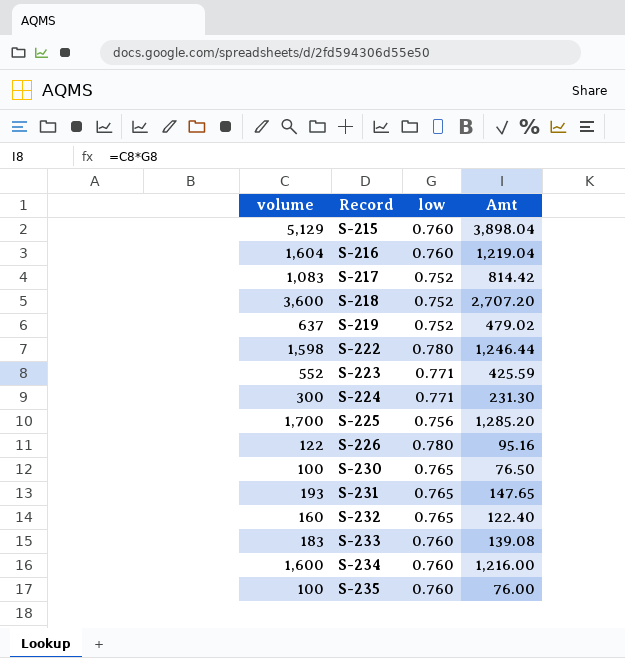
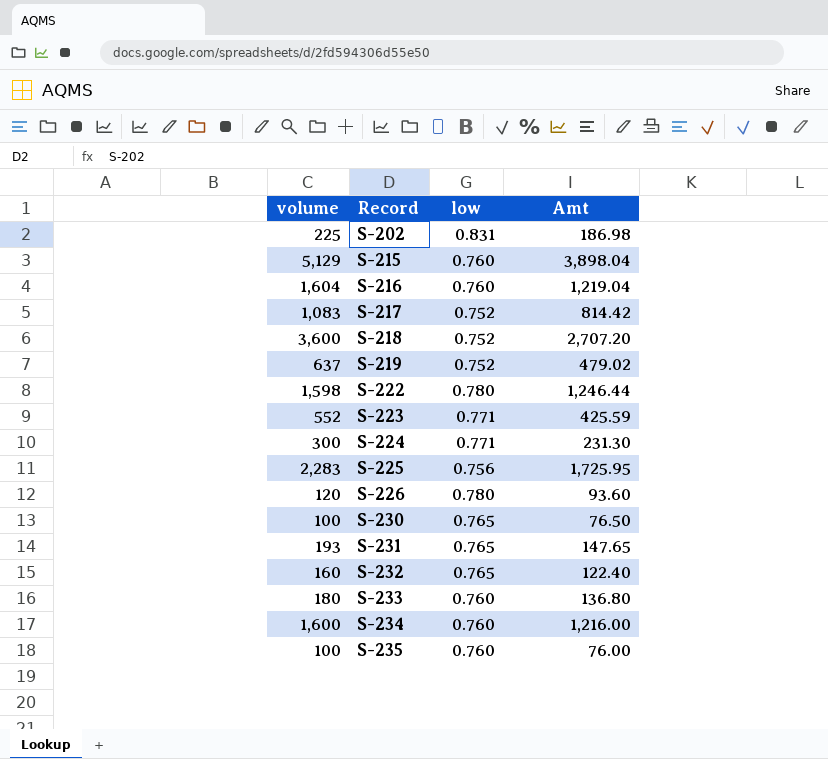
row S-202: none -> 225 | 0.831 | 186.98
S-225 | volume: 1,700 -> 2,283
S-225 | Amt: 1,285.20 -> 1,725.95
S-226 | volume: 122 -> 120
S-226 | Amt: 95.16 -> 93.60
S-233 | volume: 183 -> 180
S-233 | Amt: 139.08 -> 136.80

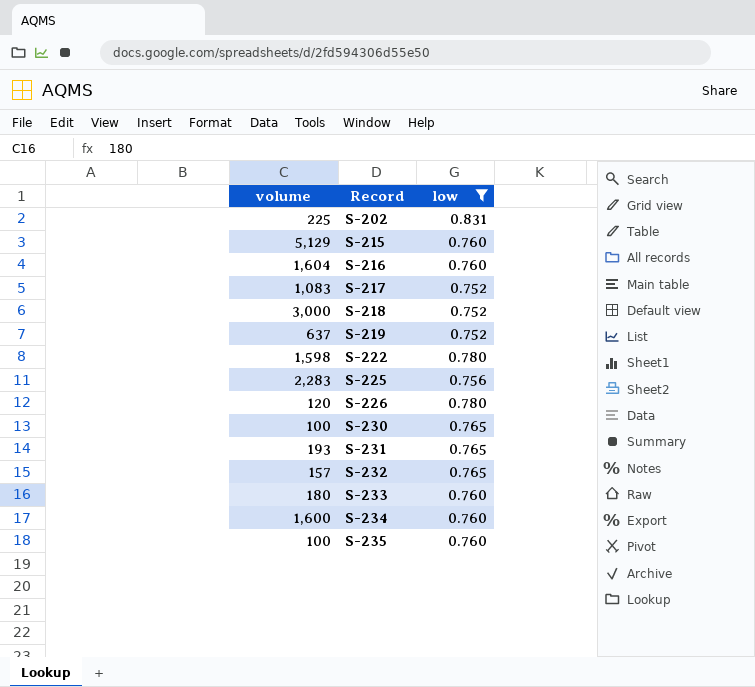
filter: none -> low != 0.771
column Amt | formula: [volume] * [low] -> none
S-218 | volume: 3,600 -> 3,000
S-232 | volume: 160 -> 157

